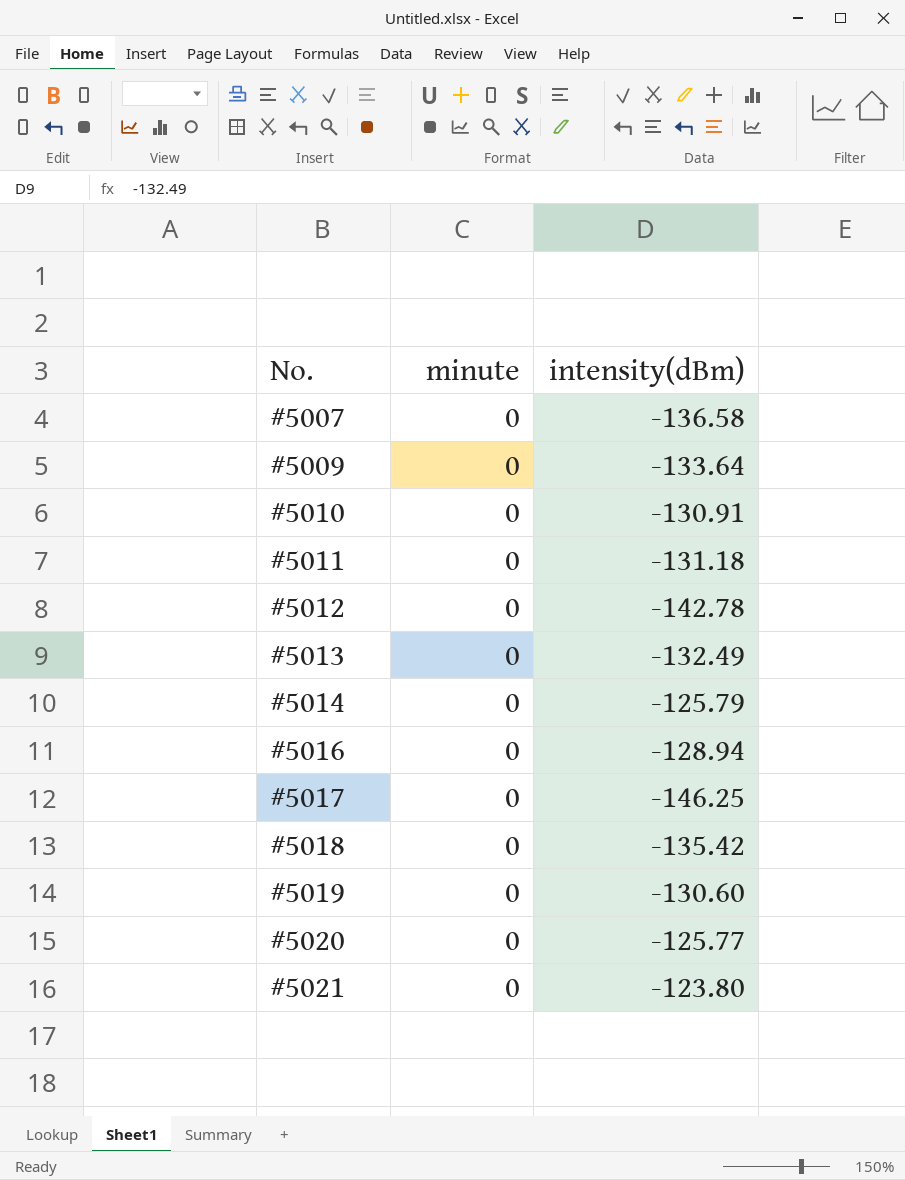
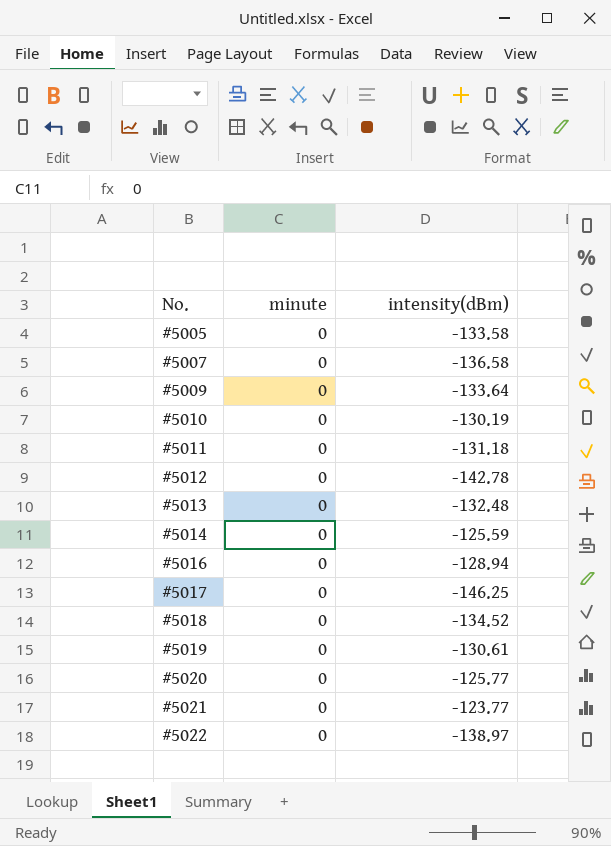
row #5005: none -> 0 | -133.58
#5010 | intensity(dBm): -130.91 -> -130.19
#5013 | intensity(dBm): -132.49 -> -132.48
#5014 | intensity(dBm): -125.79 -> -125.59
#5018 | intensity(dBm): -135.42 -> -134.52
#5019 | intensity(dBm): -130.60 -> -130.61
#5021 | intensity(dBm): -123.80 -> -123.77
row #5022: none -> 0 | -138.97

